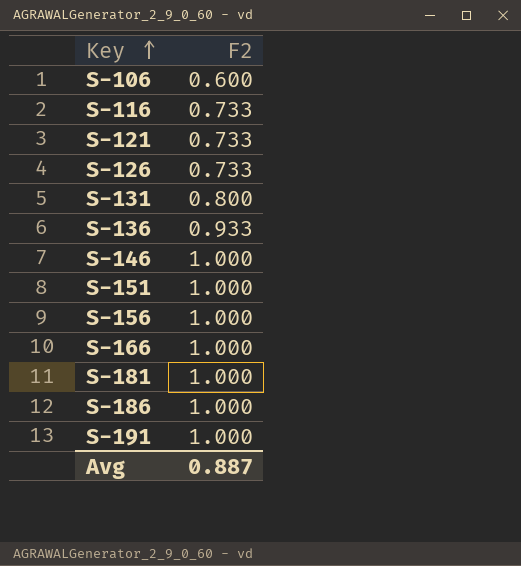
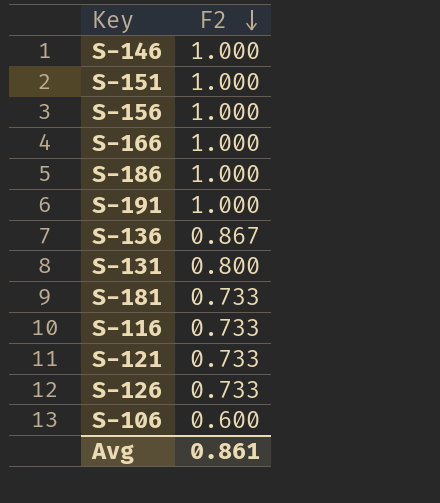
row order: Key ascending -> F2 descending
S-136 | F2: 0.933 -> 0.867
S-181 | F2: 1.000 -> 0.733
Avg | F2: 0.887 -> 0.861

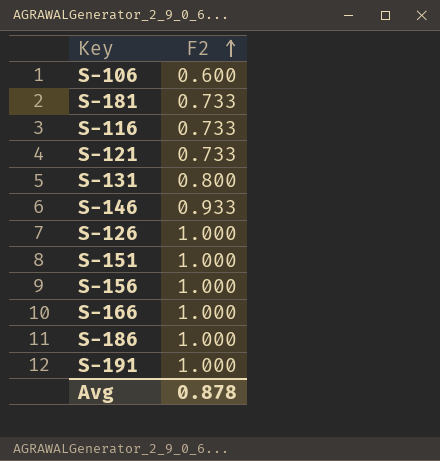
row order: F2 descending -> F2 ascending
row S-136: 0.867 -> none
S-146 | F2: 1.000 -> 0.933
S-126 | F2: 0.733 -> 1.000
Avg | F2: 0.861 -> 0.878

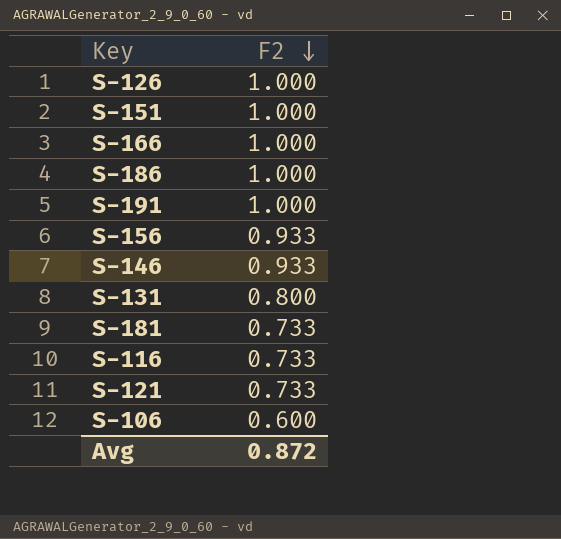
row order: F2 ascending -> F2 descending
S-156 | F2: 1.000 -> 0.933
Avg | F2: 0.878 -> 0.872

